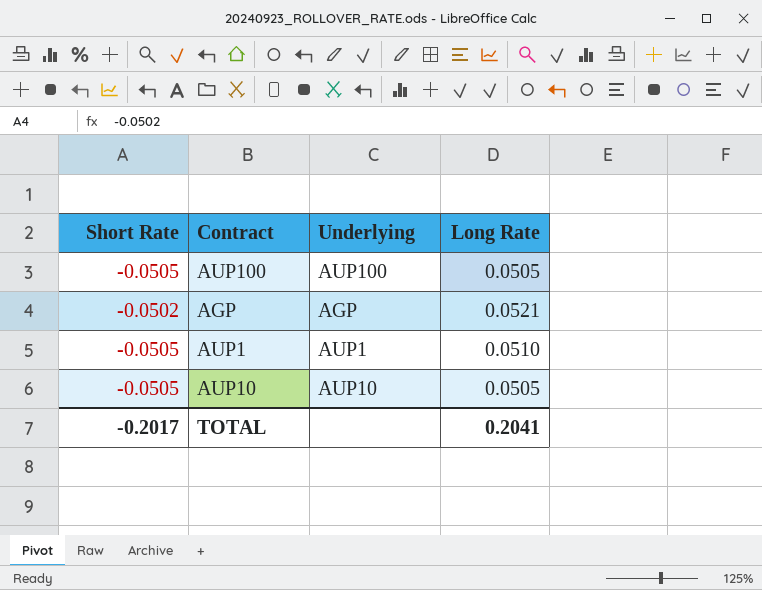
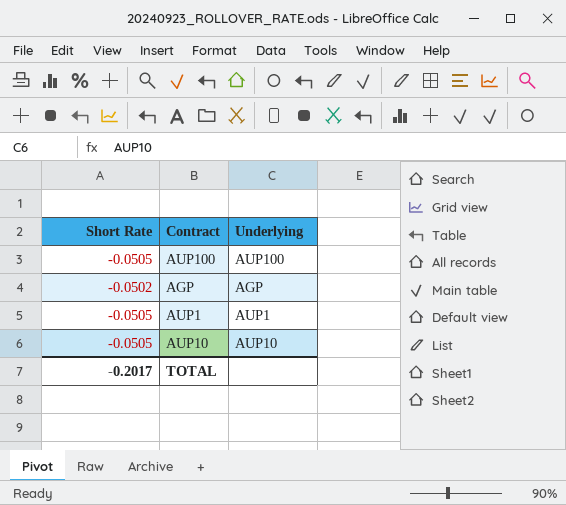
column Long Rate | position: 4 -> none

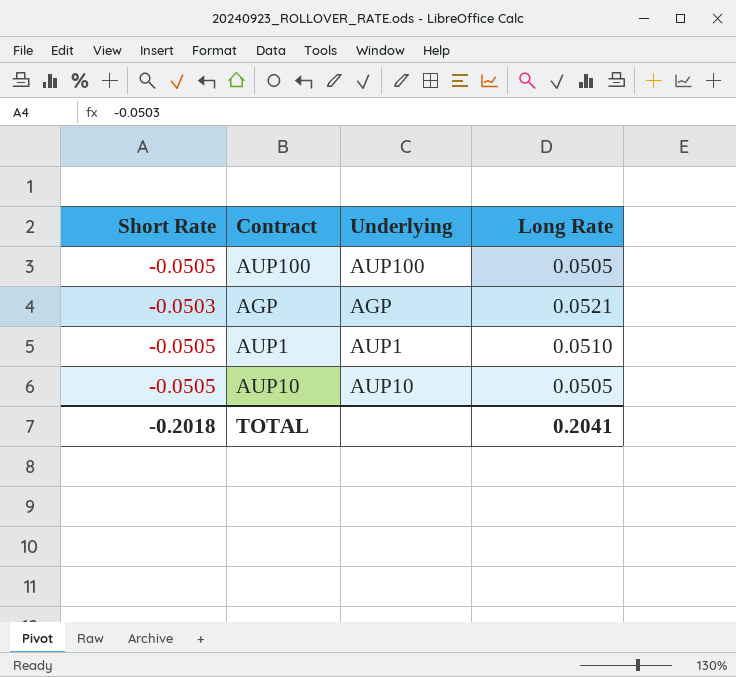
column Long Rate | position: none -> 4
AGP | Short Rate: -0.0502 -> -0.0503
TOTAL | Short Rate: -0.2017 -> -0.2018

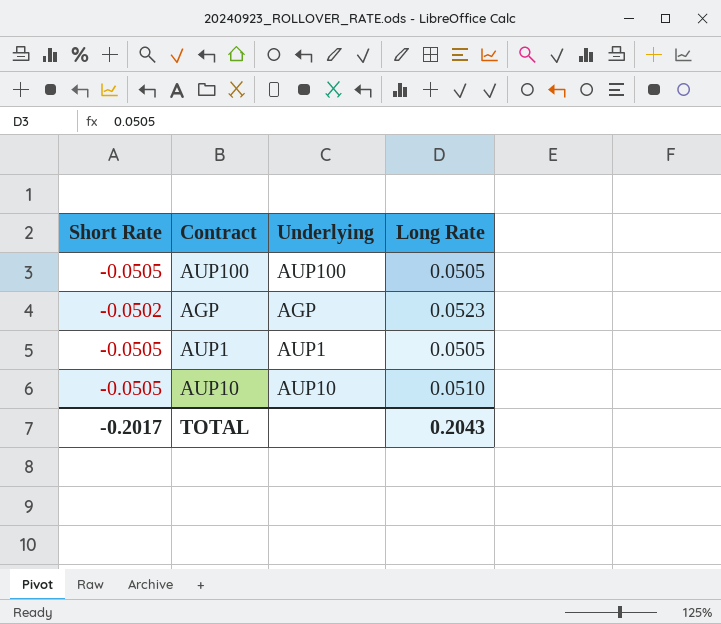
AGP | Short Rate: -0.0503 -> -0.0502
AGP | Long Rate: 0.0521 -> 0.0523
AUP1 | Long Rate: 0.0510 -> 0.0505
AUP10 | Long Rate: 0.0505 -> 0.0510
TOTAL | Short Rate: -0.2018 -> -0.2017
TOTAL | Long Rate: 0.2041 -> 0.2043

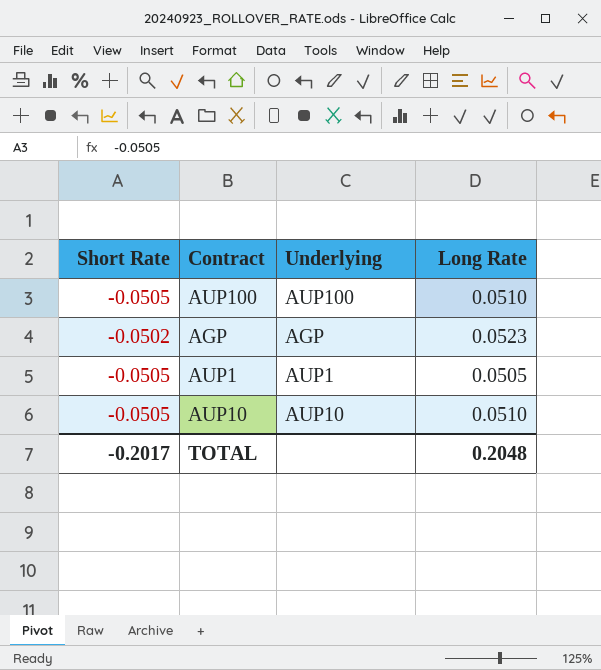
AUP100 | Long Rate: 0.0505 -> 0.0510
TOTAL | Long Rate: 0.2043 -> 0.2048

